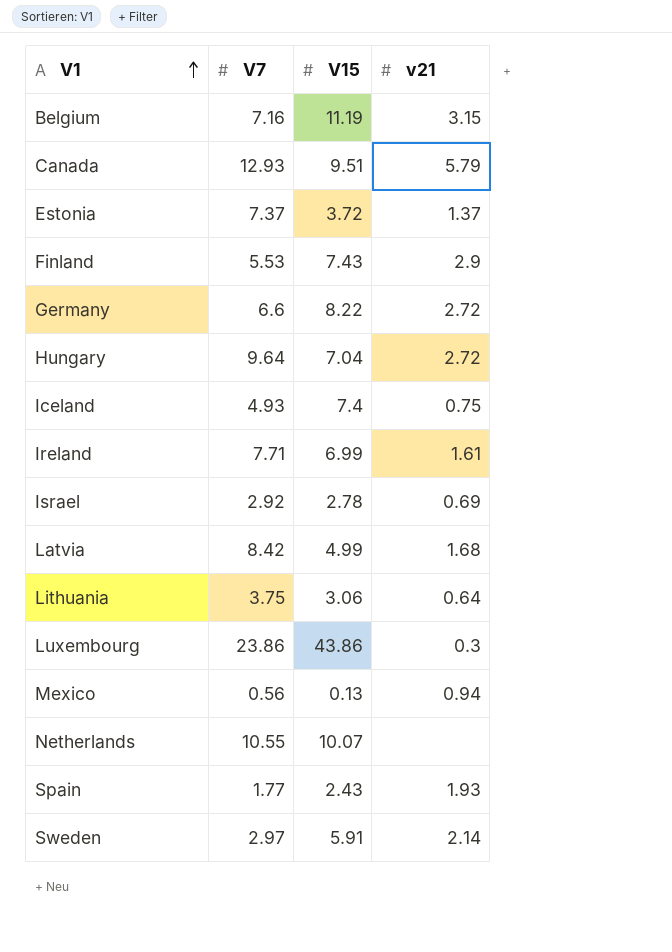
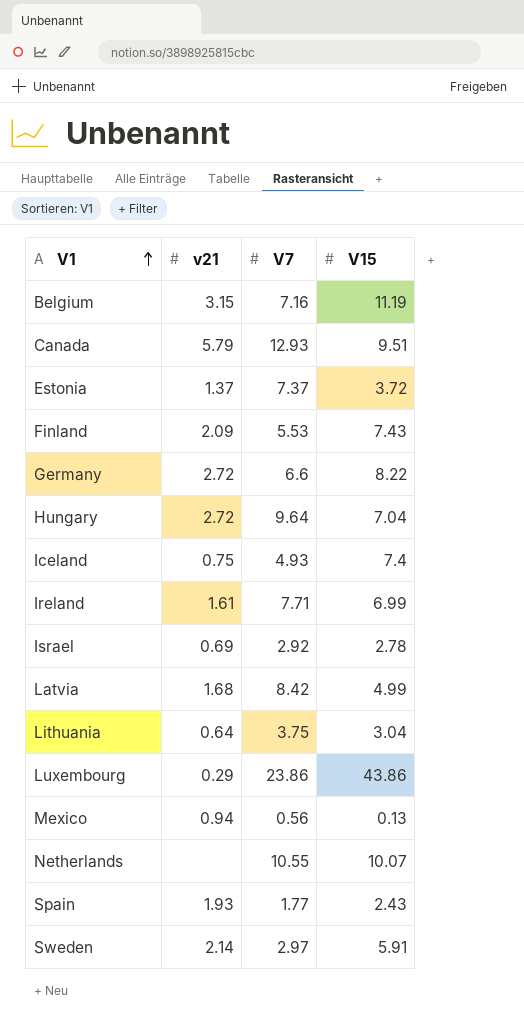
column v21 | position: 4 -> 2
Finland | v21: 2.9 -> 2.09
Lithuania | V15: 3.06 -> 3.04
Luxembourg | v21: 0.3 -> 0.29

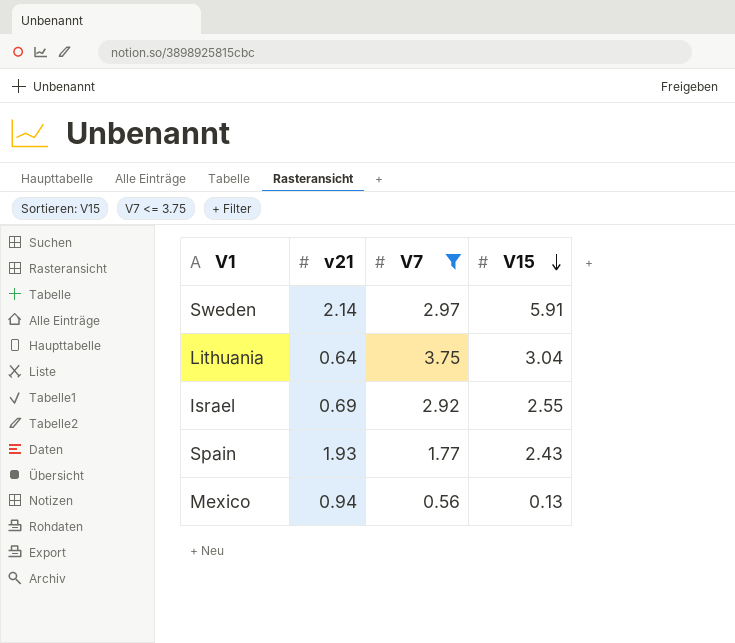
filter: none -> V7 <= 3.75
row order: V1 ascending -> V15 descending
Israel | V15: 2.78 -> 2.55

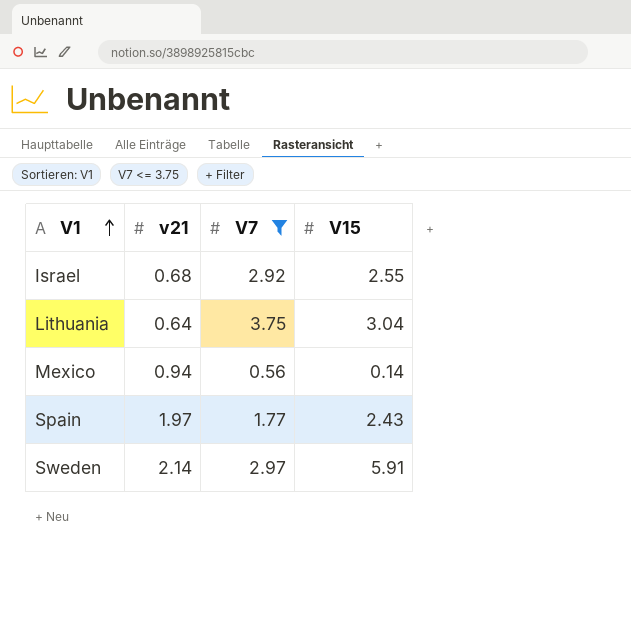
row order: V15 descending -> V1 ascending
Israel | v21: 0.69 -> 0.68
Mexico | V15: 0.13 -> 0.14
Spain | v21: 1.93 -> 1.97

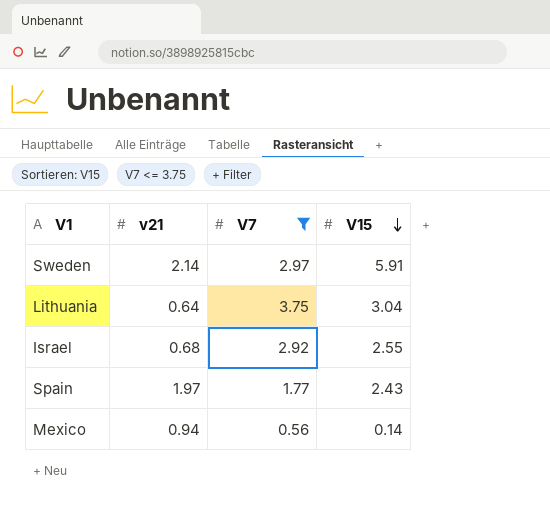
row order: V1 ascending -> V15 descending

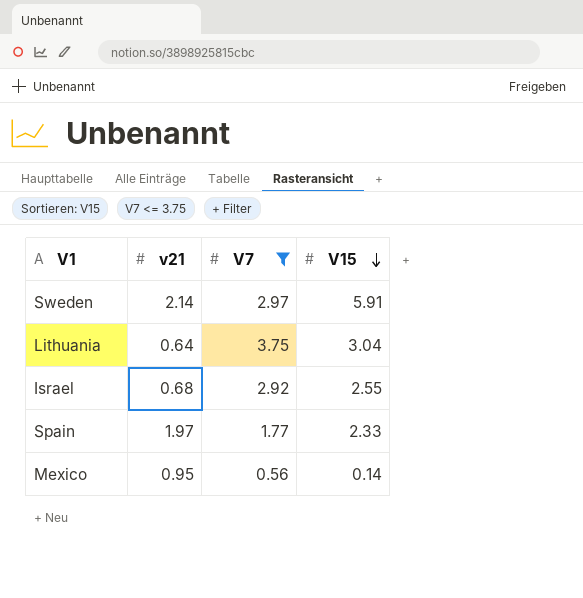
Spain | V15: 2.43 -> 2.33
Mexico | v21: 0.94 -> 0.95

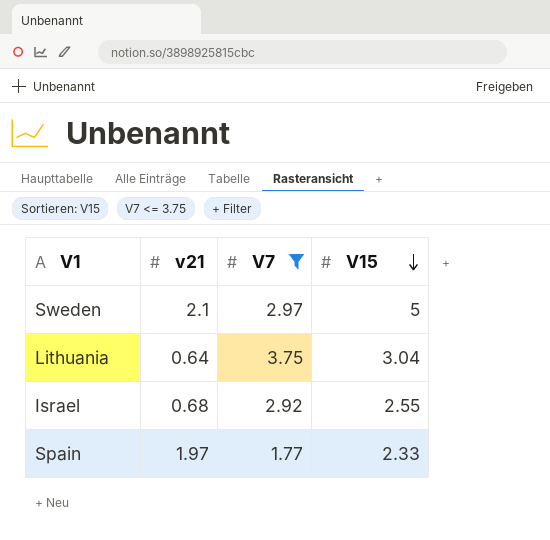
row Mexico: 0.95 | 0.56 | 0.14 -> none
Sweden | v21: 2.14 -> 2.1
Sweden | V15: 5.91 -> 5

